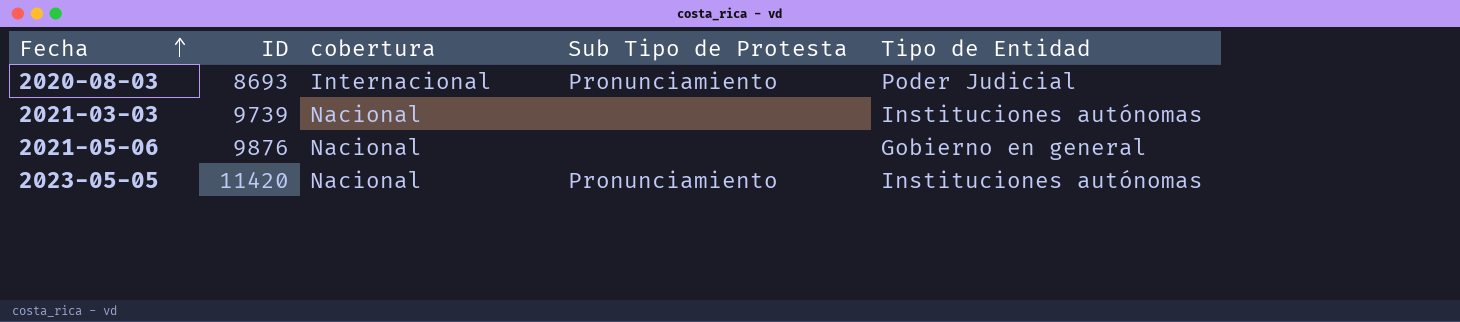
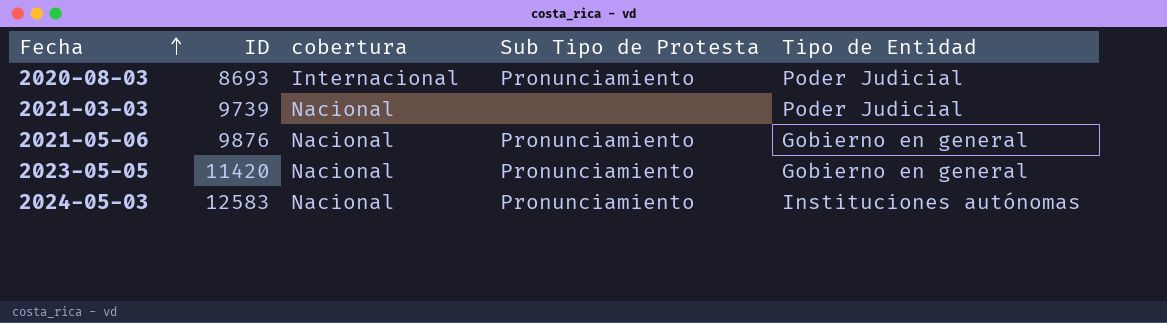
2021-03-03 | Tipo de Entidad: Instituciones autónomas -> Poder Judicial
2021-05-06 | Sub Tipo de Protesta: none -> Pronunciamiento
2023-05-05 | Tipo de Entidad: Instituciones autónomas -> Gobierno en general
row 2024-05-03: none -> 12583 | Nacional | Pronunciamiento | Instituciones autónomas

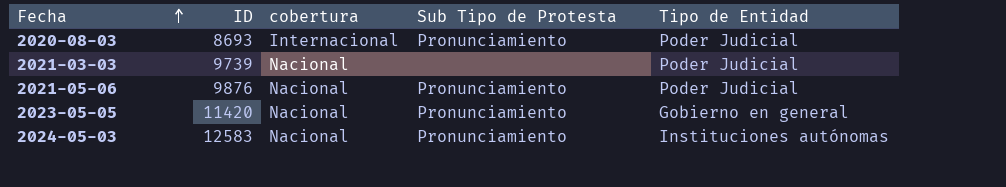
2021-05-06 | Tipo de Entidad: Gobierno en general -> Poder Judicial

